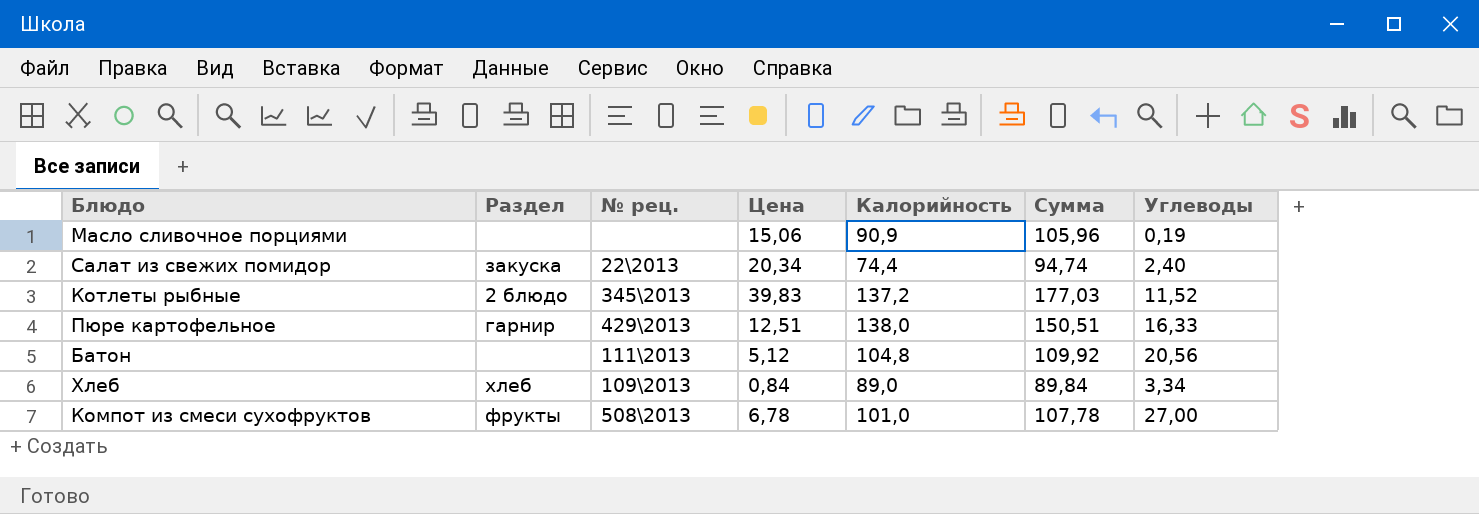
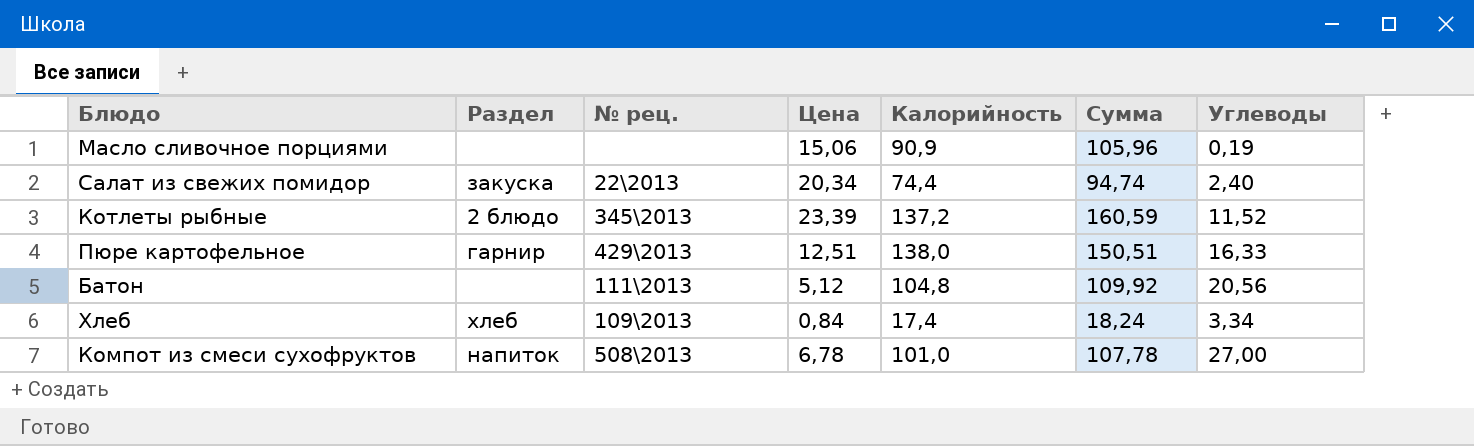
Котлеты рыбные | Цена: 39,83 -> 23,39
Котлеты рыбные | Сумма: 177,03 -> 160,59
Хлеб | Калорийность: 89,0 -> 17,4
Хлеб | Сумма: 89,84 -> 18,24
Компот из смеси сухофруктов | Раздел: фрукты -> напиток

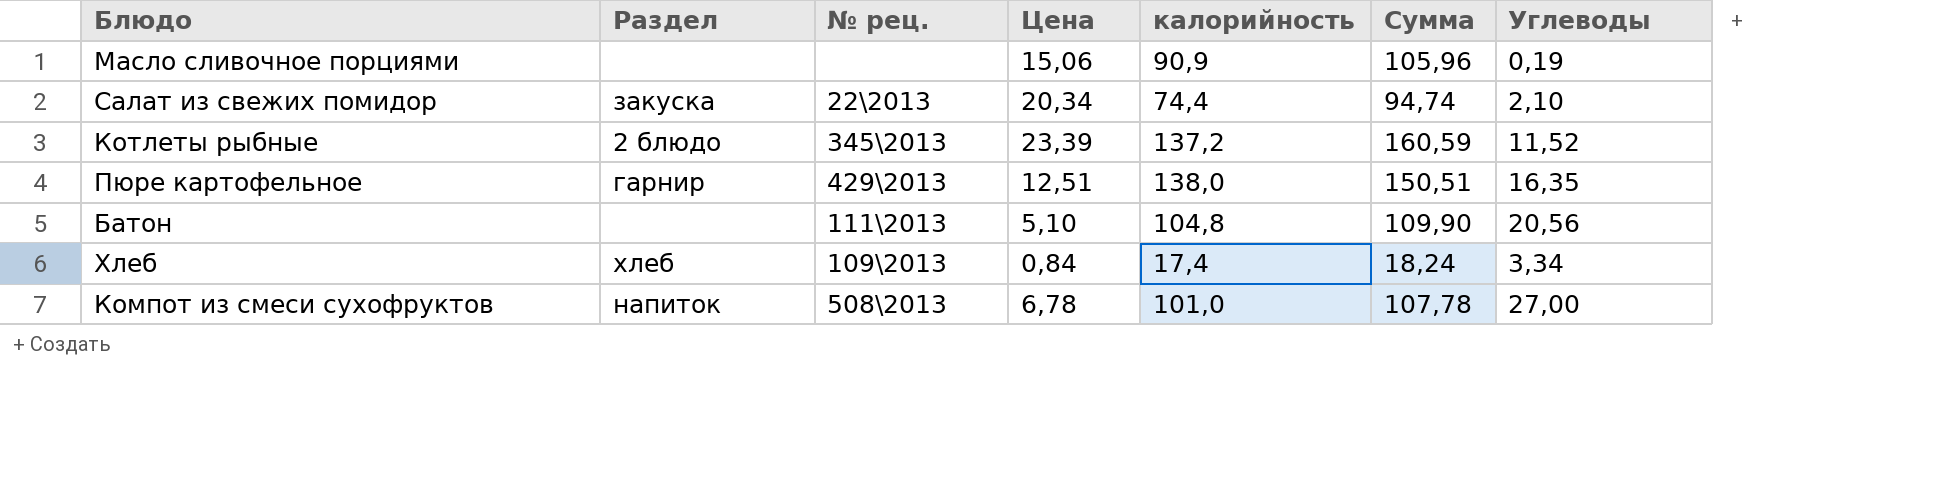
column name: Калорийность -> калорийность
Салат из свежих помидор | Углеводы: 2,40 -> 2,10
Пюре картофельное | Углеводы: 16,33 -> 16,35
Батон | Цена: 5,12 -> 5,10
Батон | Сумма: 109,92 -> 109,90

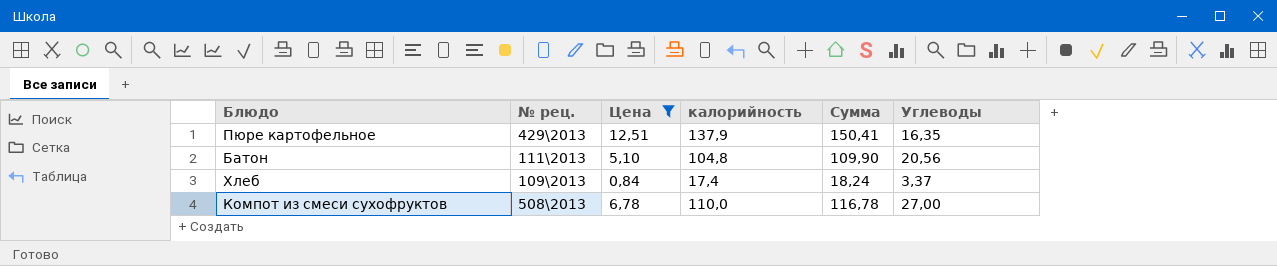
filter: none -> Цена <= 12,51
column Раздел | position: 2 -> none
Пюре картофельное | калорийность: 138,0 -> 137,9
Пюре картофельное | Сумма: 150,51 -> 150,41
Хлеб | Углеводы: 3,34 -> 3,37
Компот из смеси сухофруктов | калорийность: 101,0 -> 110,0
Компот из смеси сухофруктов | Сумма: 107,78 -> 116,78

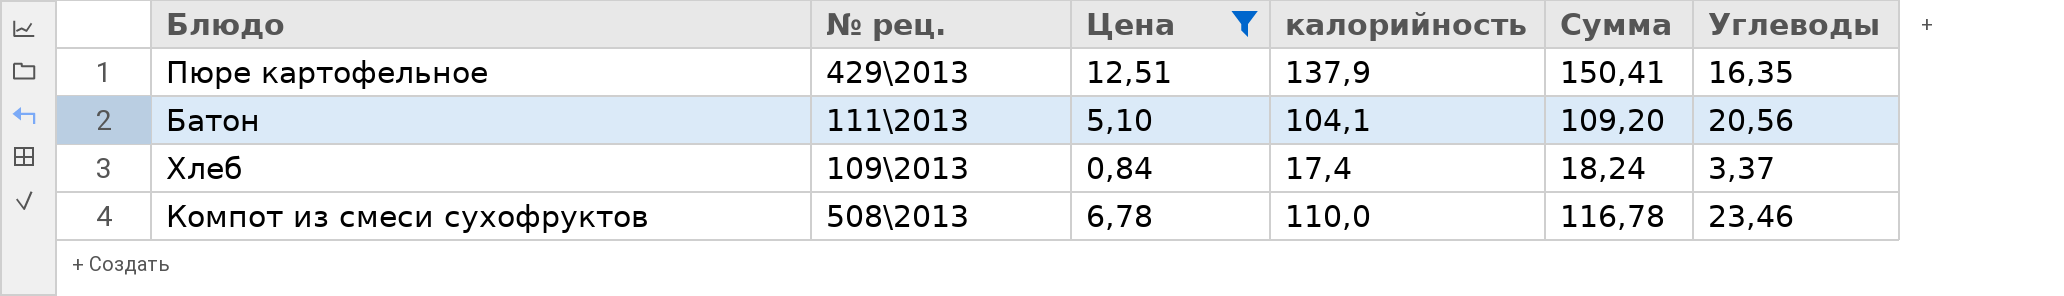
Батон | калорийность: 104,8 -> 104,1
Батон | Сумма: 109,90 -> 109,20
Компот из смеси сухофруктов | Углеводы: 27,00 -> 23,46

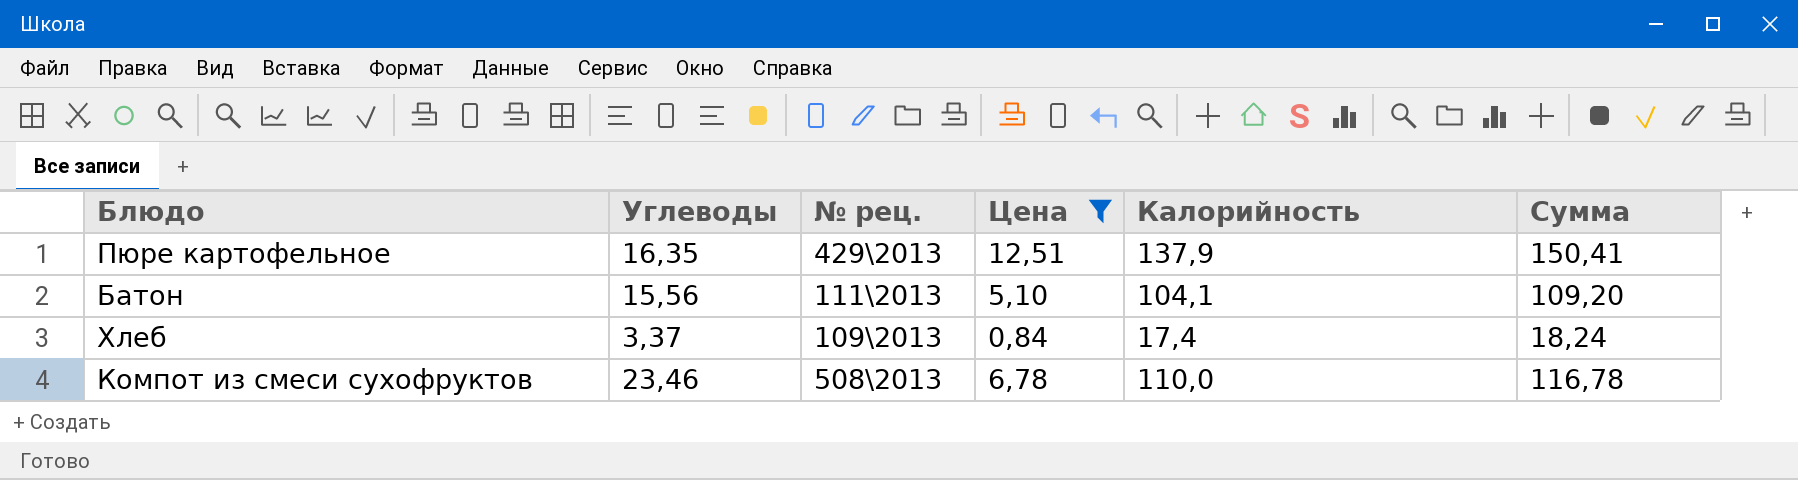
column Углеводы | position: 6 -> 2
column name: калорийность -> Калорийность
Батон | Углеводы: 20,56 -> 15,56

